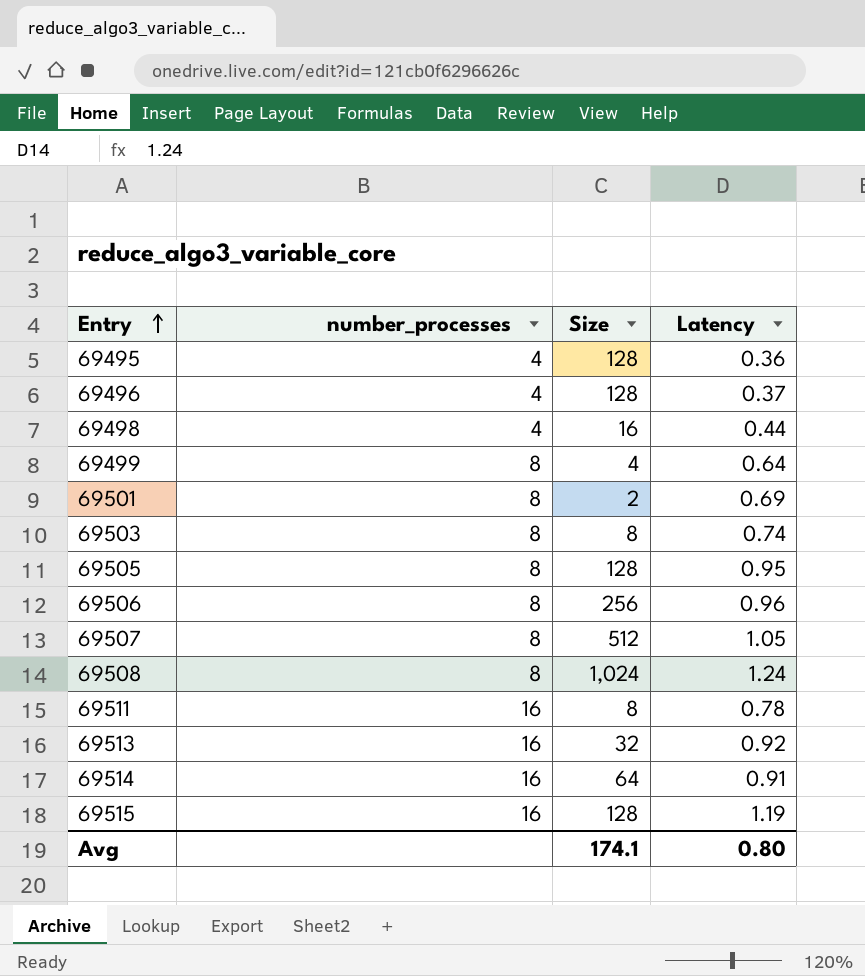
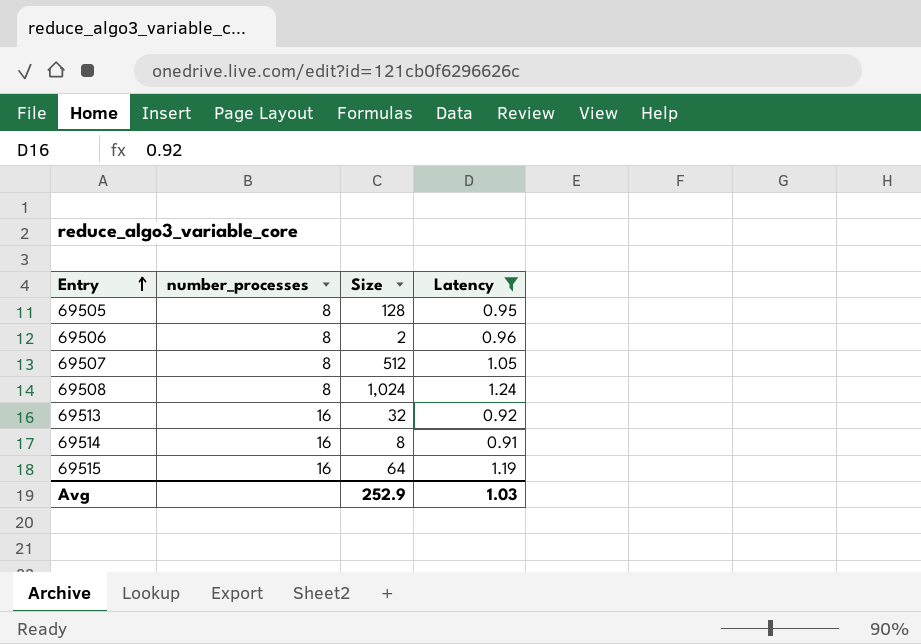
filter: none -> Latency >= 0.91
69506 | Size: 256 -> 2
69514 | Size: 64 -> 8
69515 | Size: 128 -> 64
Avg | Size: 174.1 -> 252.9
Avg | Latency: 0.80 -> 1.03

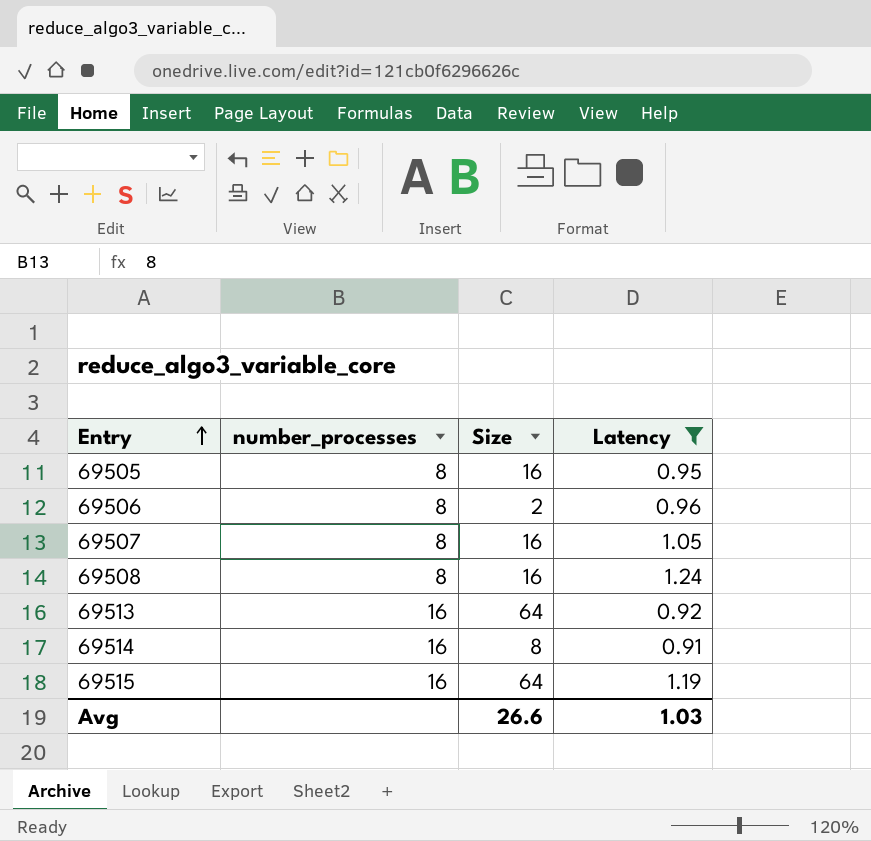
69505 | Size: 128 -> 16
69507 | Size: 512 -> 16
69508 | Size: 1,024 -> 16
69513 | Size: 32 -> 64
Avg | Size: 252.9 -> 26.6

